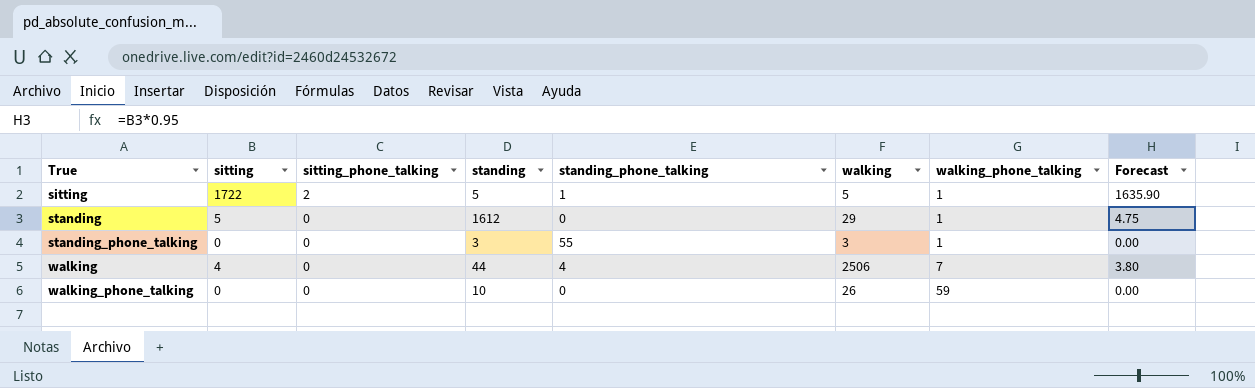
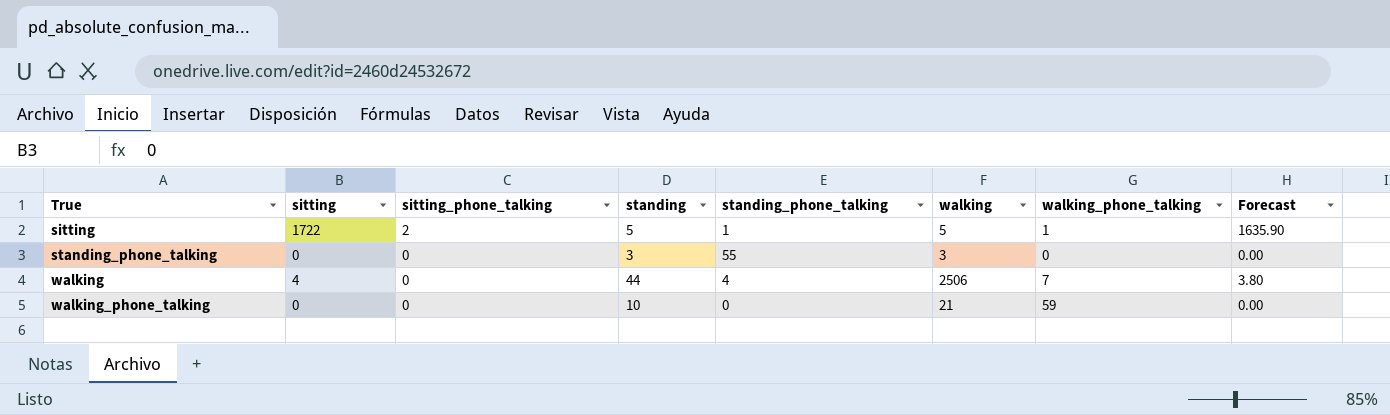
row standing: 5 | 0 | 1612 | 0 | 29 | 1 | 4.75 -> none
standing_phone_talking | walking_phone_talking: 1 -> 0
walking_phone_talking | walking: 26 -> 21

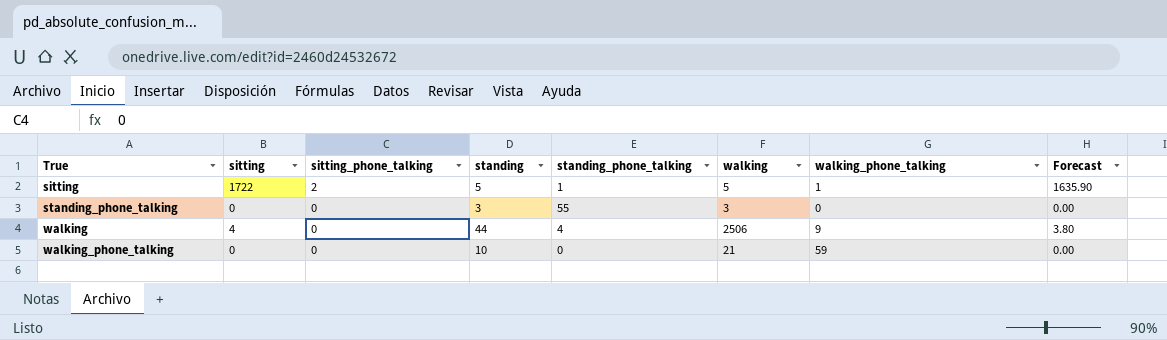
walking | walking_phone_talking: 7 -> 9

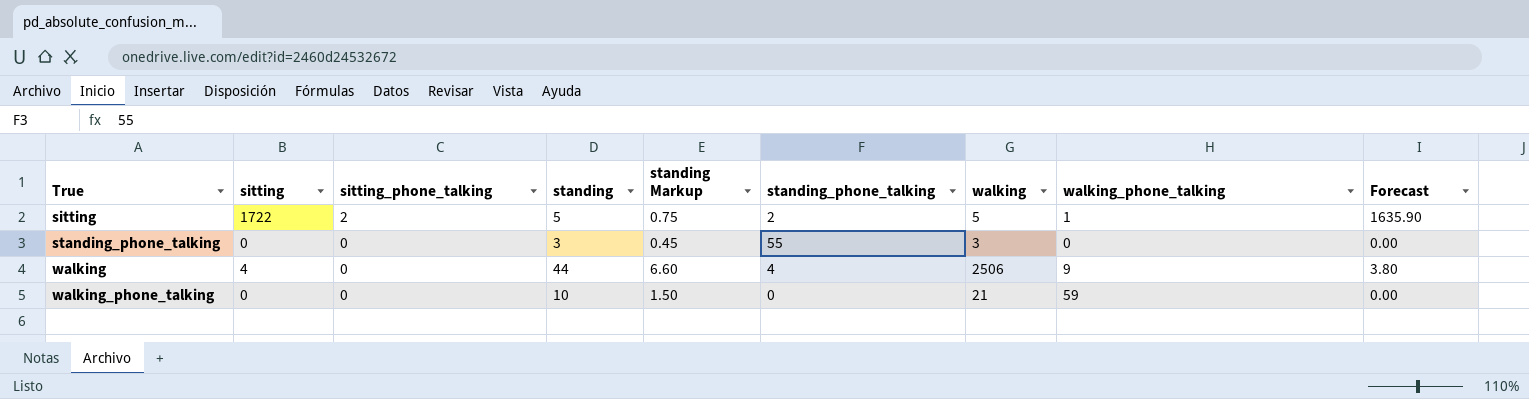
column standing Markup | formula: none -> [standing] * 0.15
sitting | standing_phone_talking: 1 -> 2

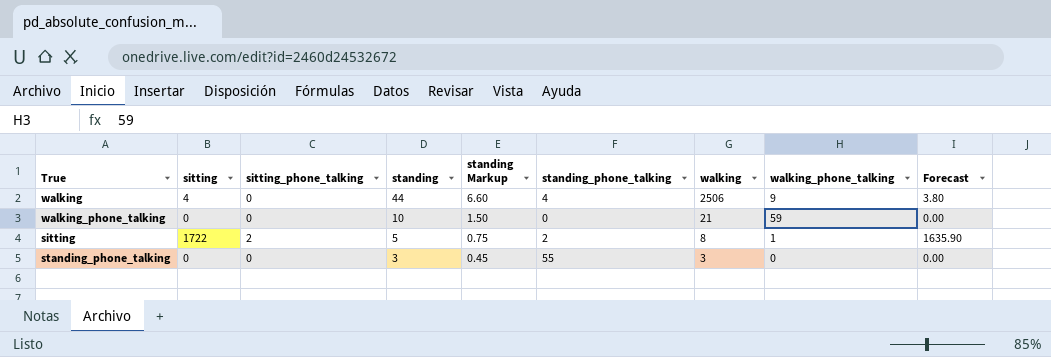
row order: True ascending -> standing descending
sitting | walking: 5 -> 8

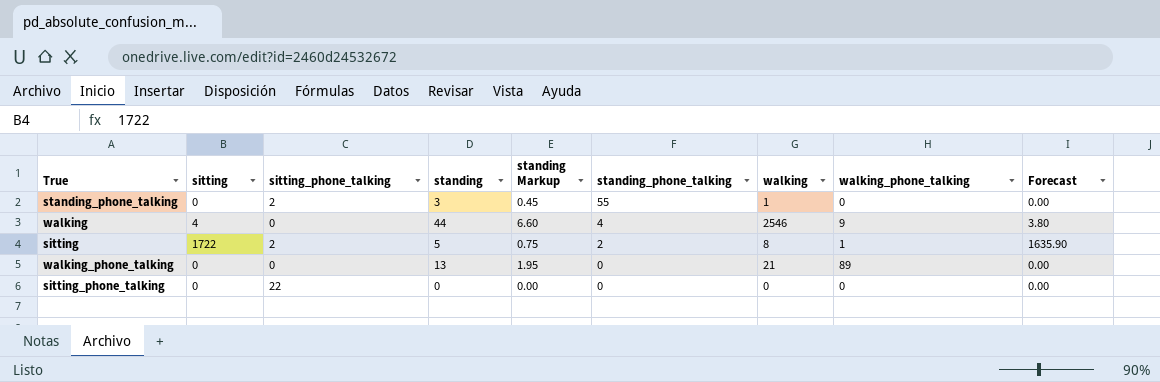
row order: standing descending -> standing_phone_talking descending
standing_phone_talking | sitting_phone_talking: 0 -> 2
standing_phone_talking | walking: 3 -> 1
walking | walking: 2506 -> 2546
walking_phone_talking | standing: 10 -> 13
walking_phone_talking | standing Markup: 1.50 -> 1.95
walking_phone_talking | walking_phone_talking: 59 -> 89
row sitting_phone_talking: none -> 0 | 22 | 0 | 0.00 | 0 | 0 | 0 | 0.00

